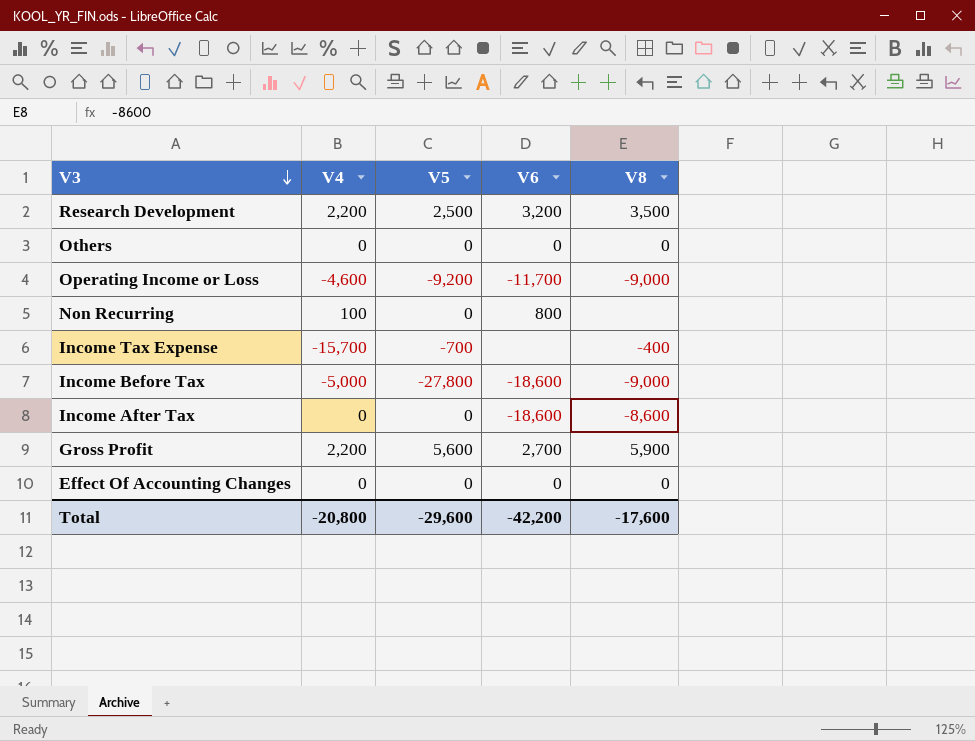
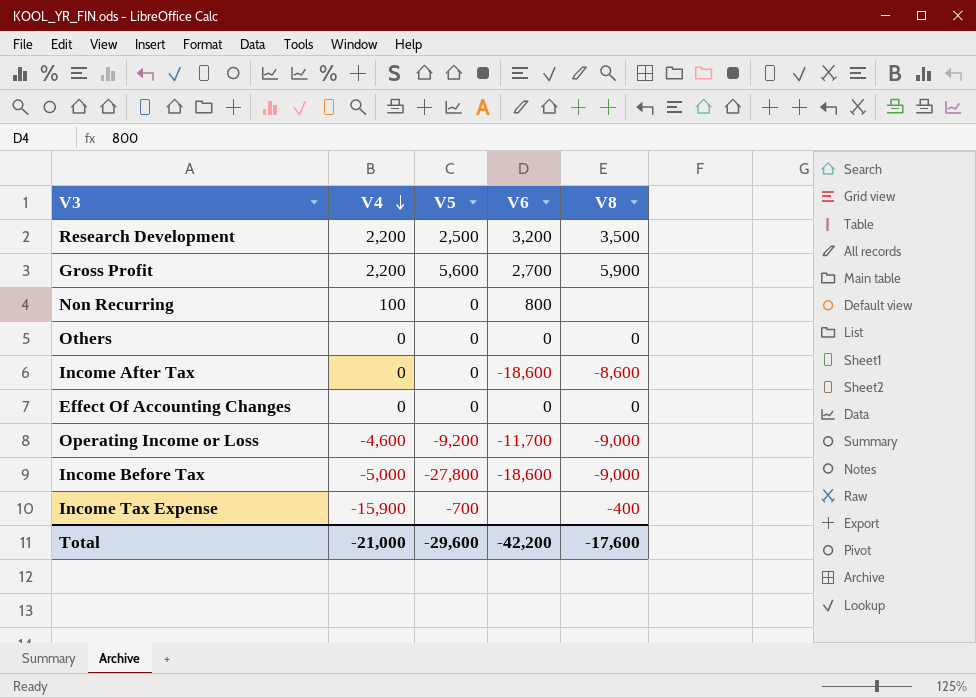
row order: V3 descending -> V4 descending
Income Tax Expense | V4: -15,700 -> -15,900
Total | V4: -20,800 -> -21,000

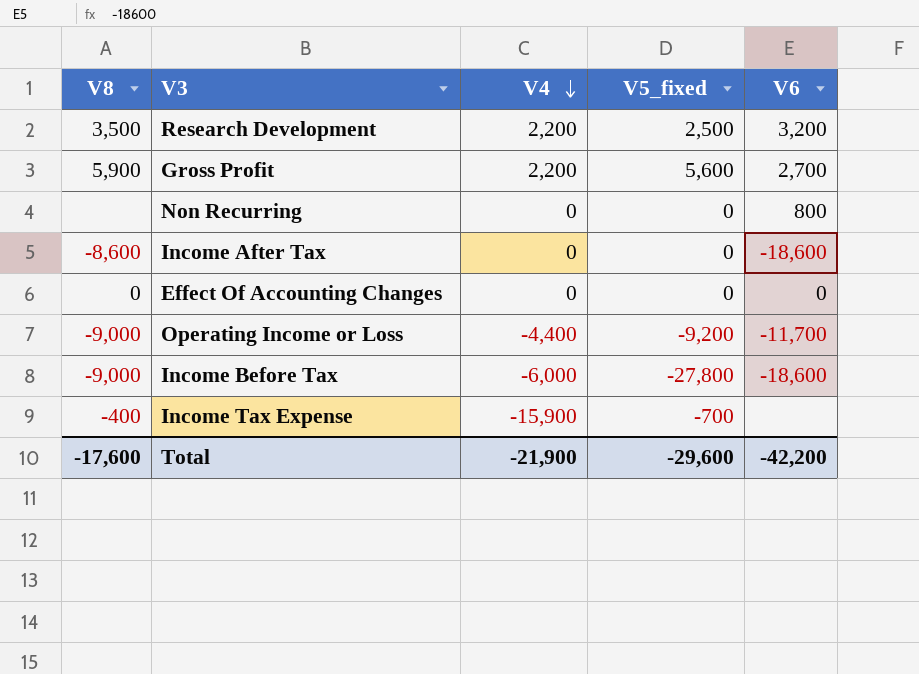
column V8 | position: 5 -> 1
column name: V5 -> V5_fixed
row Others: 0 | 0 | 0 | 0 -> none
Non Recurring | V4: 100 -> 0
Operating Income or Loss | V4: -4,600 -> -4,400
Income Before Tax | V4: -5,000 -> -6,000
Total | V4: -21,000 -> -21,900

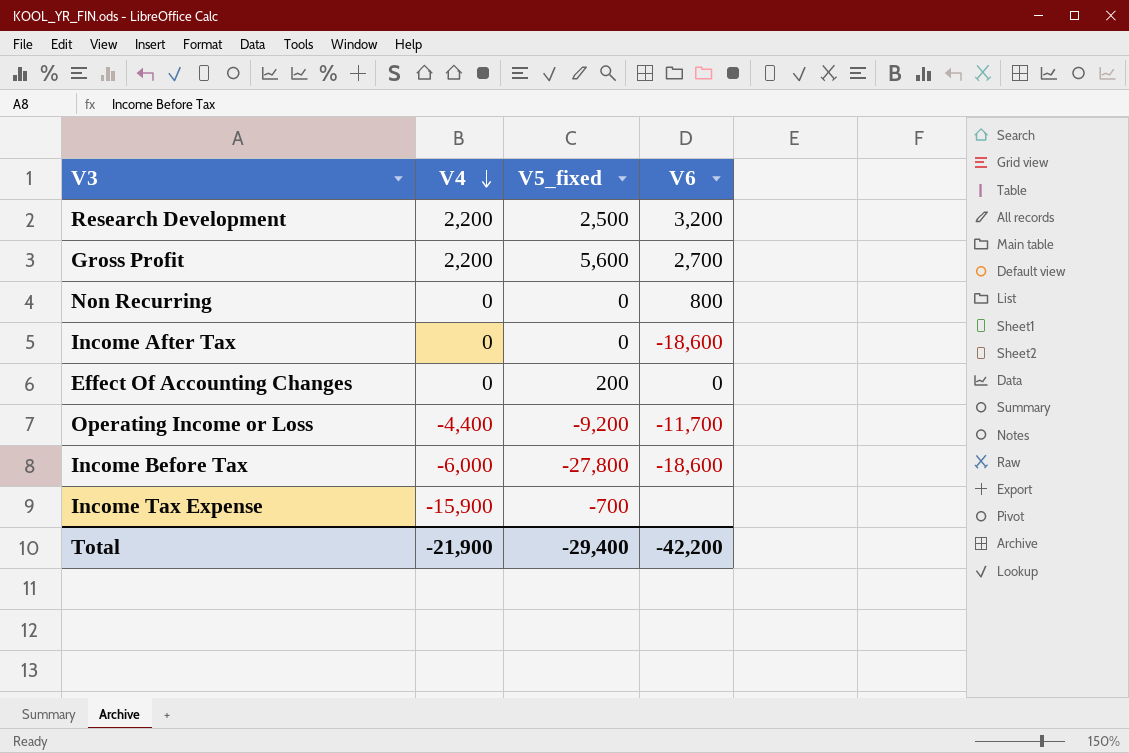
column V8 | position: 1 -> none
Effect Of Accounting Changes | V5_fixed: 0 -> 200
Total | V5_fixed: -29,600 -> -29,400

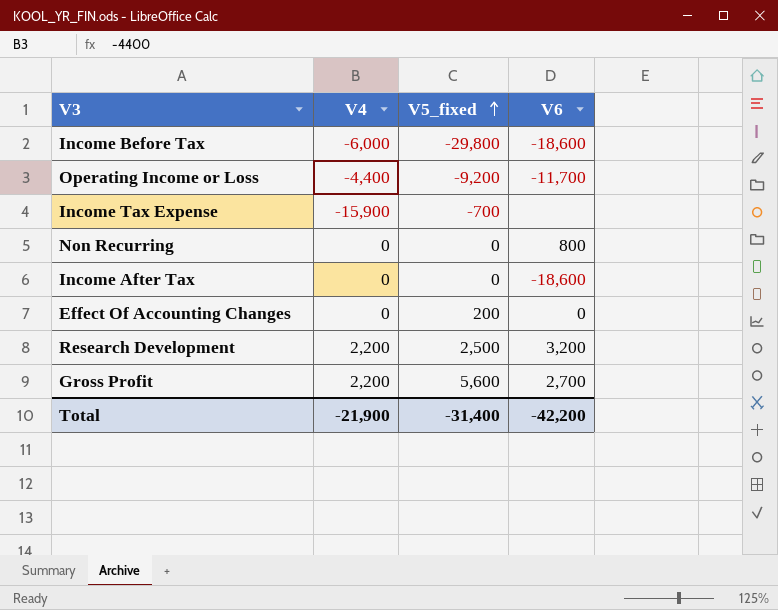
row order: V4 descending -> V5_fixed ascending
Income Before Tax | V5_fixed: -27,800 -> -29,800
Total | V5_fixed: -29,400 -> -31,400

